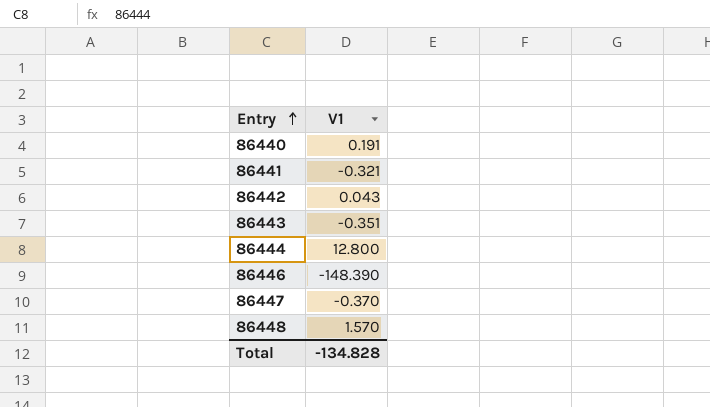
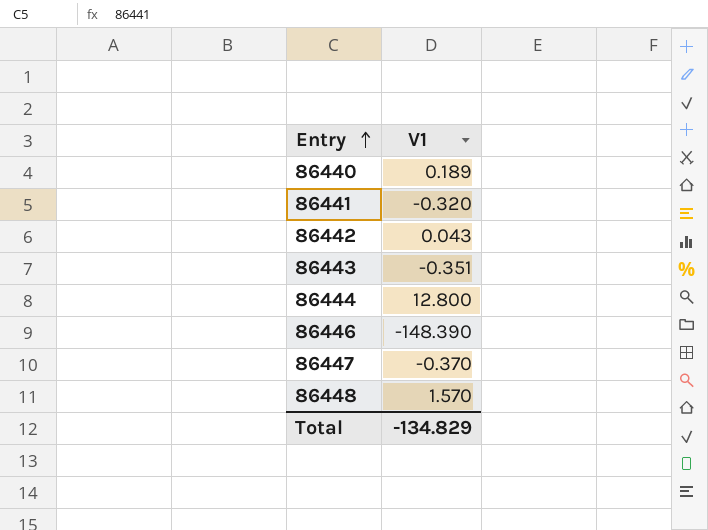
86440 | V1: 0.191 -> 0.189
86441 | V1: -0.321 -> -0.320
Total | V1: -134.828 -> -134.829

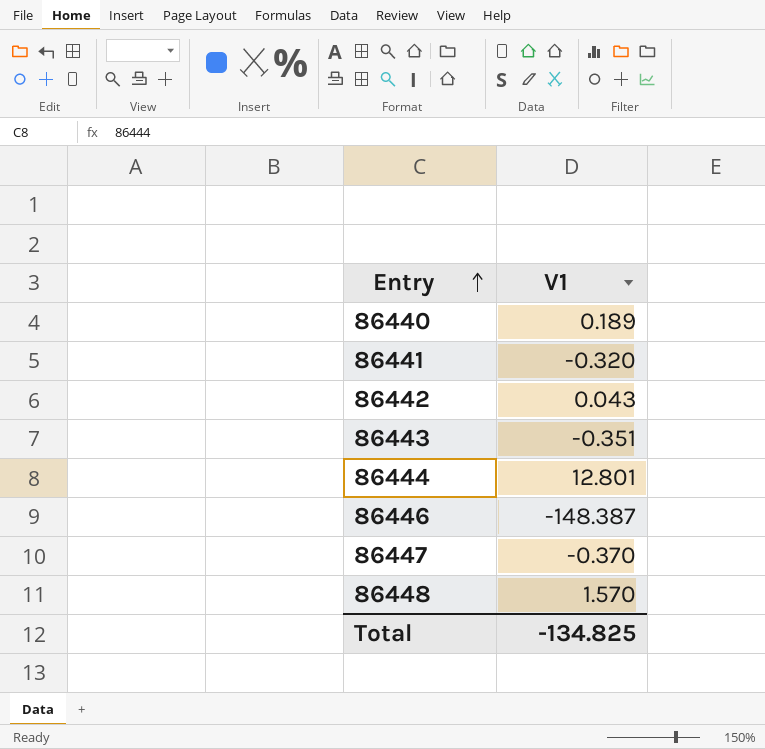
86444 | V1: 12.800 -> 12.801
86446 | V1: -148.390 -> -148.387
Total | V1: -134.829 -> -134.825

